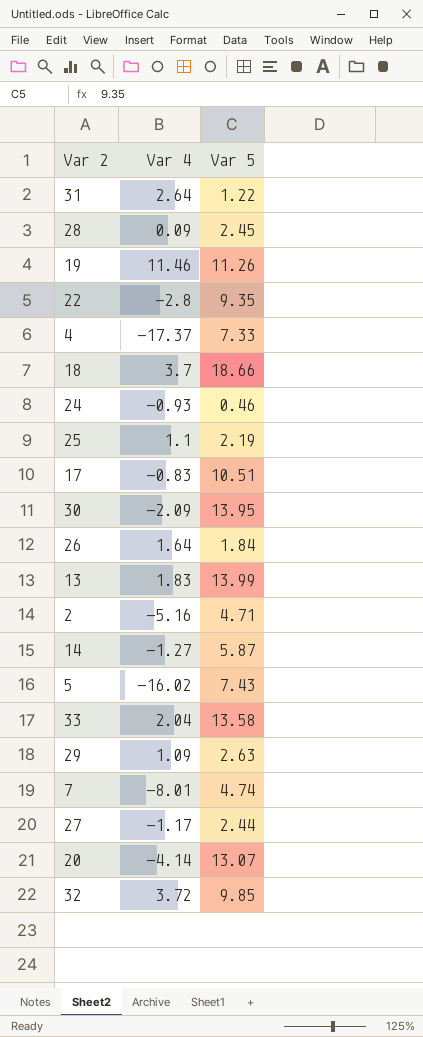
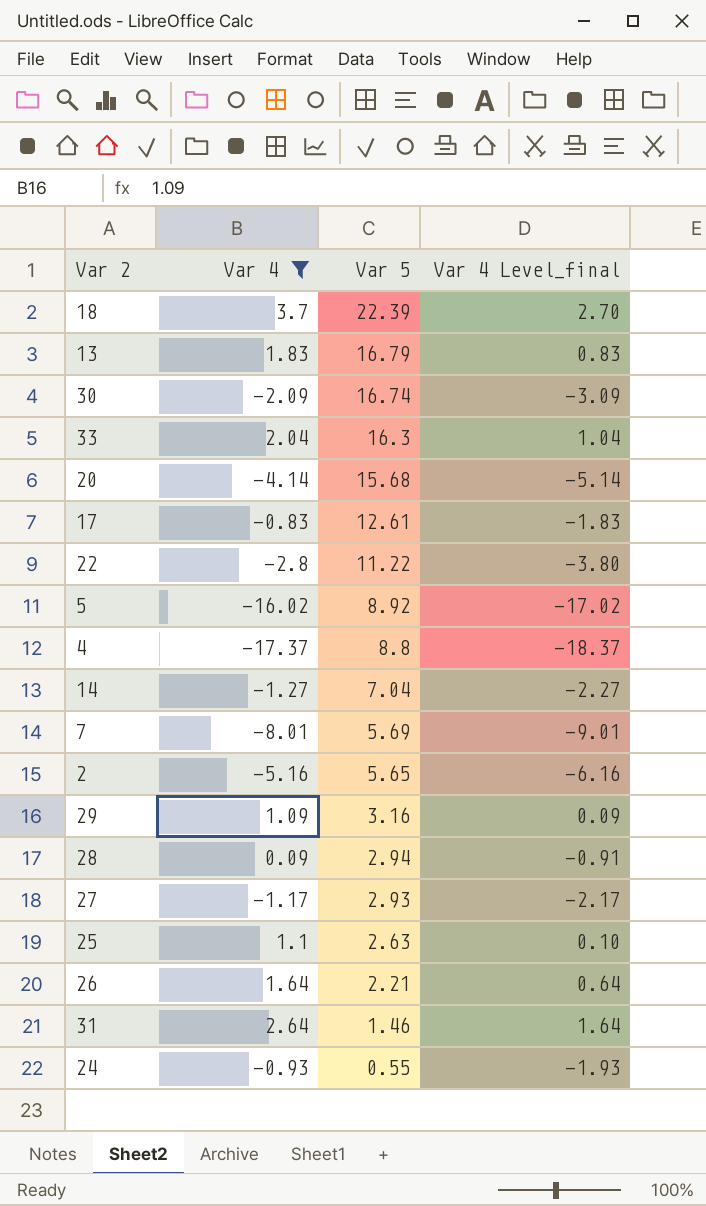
filter: none -> Var 4 <= 3.7
row order: none -> Var 5 descending
column Var 4 Level_final | formula: none -> [Var 4] - 1
18 | Var 5: 18.66 -> 22.39
13 | Var 5: 13.99 -> 16.79
30 | Var 5: 13.95 -> 16.74
33 | Var 5: 13.58 -> 16.3
20 | Var 5: 13.07 -> 15.68
17 | Var 5: 10.51 -> 12.61
22 | Var 5: 9.35 -> 11.22
5 | Var 5: 7.43 -> 8.92
4 | Var 5: 7.33 -> 8.8
14 | Var 5: 5.87 -> 7.04
7 | Var 5: 4.74 -> 5.69
2 | Var 5: 4.71 -> 5.65
29 | Var 5: 2.63 -> 3.16
28 | Var 5: 2.45 -> 2.94
27 | Var 5: 2.44 -> 2.93
25 | Var 5: 2.19 -> 2.63
26 | Var 5: 1.84 -> 2.21
31 | Var 5: 1.22 -> 1.46
24 | Var 5: 0.46 -> 0.55

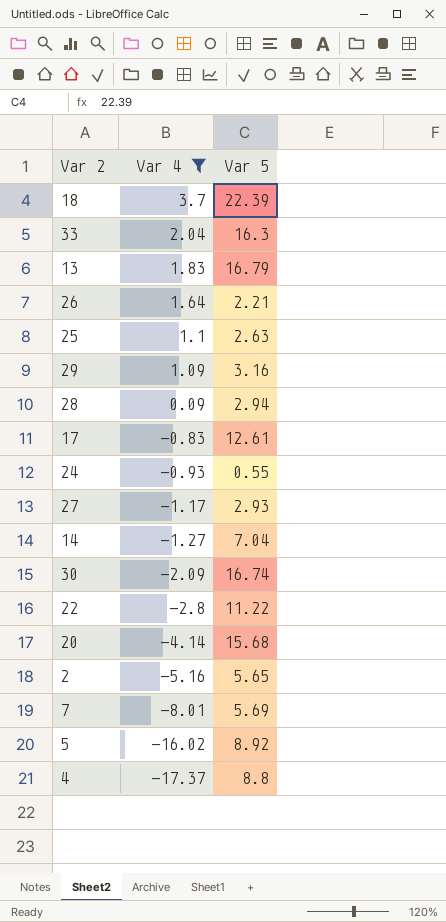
row order: Var 5 descending -> Var 4 descending
column Var 4 Level_final | formula: [Var 4] - 1 -> none
row 31: 2.64 | 1.46 | 1.64 -> none

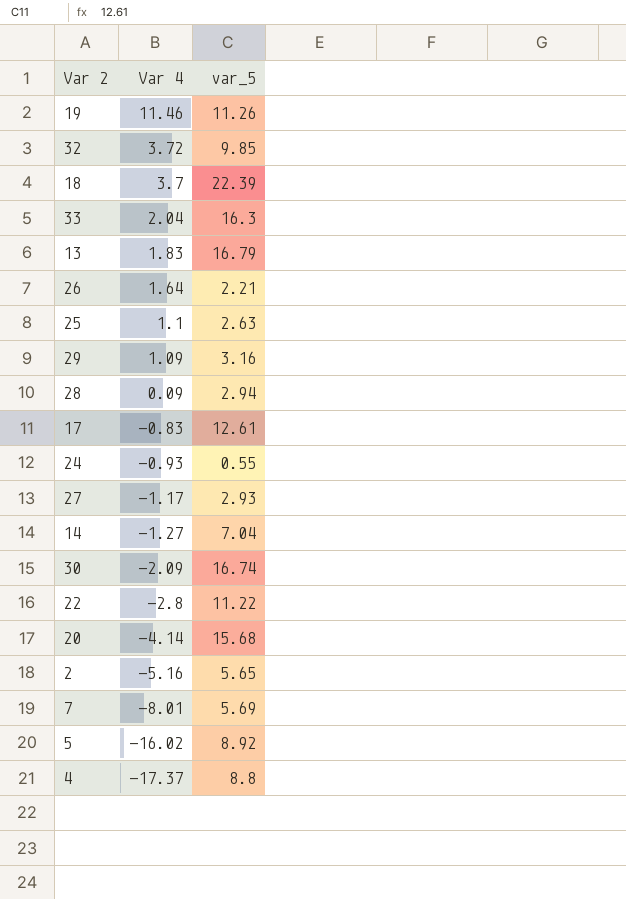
filter: Var 4 <= 3.7 -> none
column name: Var 5 -> var_5

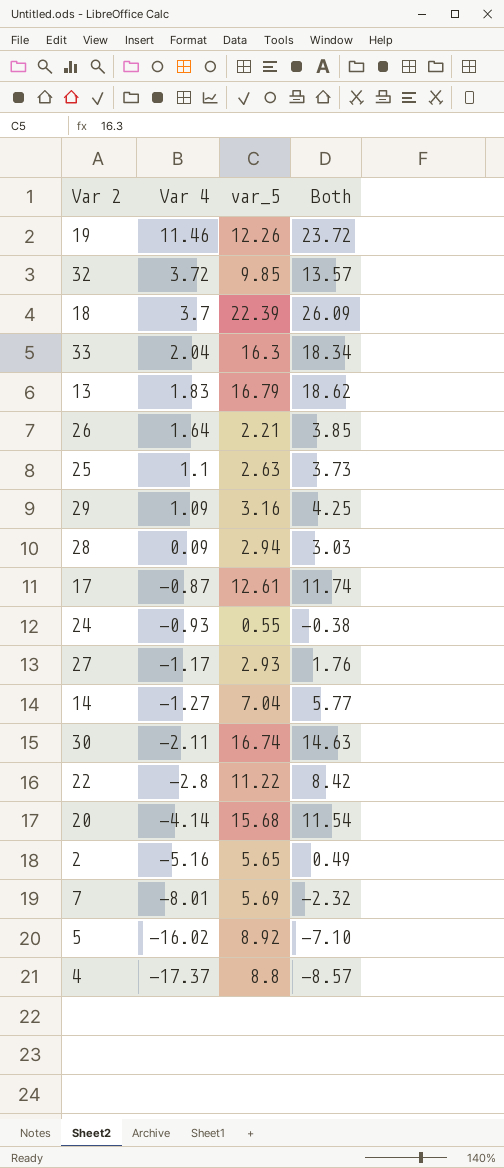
column Both | formula: none -> [Var 4] + [var_5]
19 | var_5: 11.26 -> 12.26
17 | Var 4: -0.83 -> -0.87
30 | Var 4: -2.09 -> -2.11

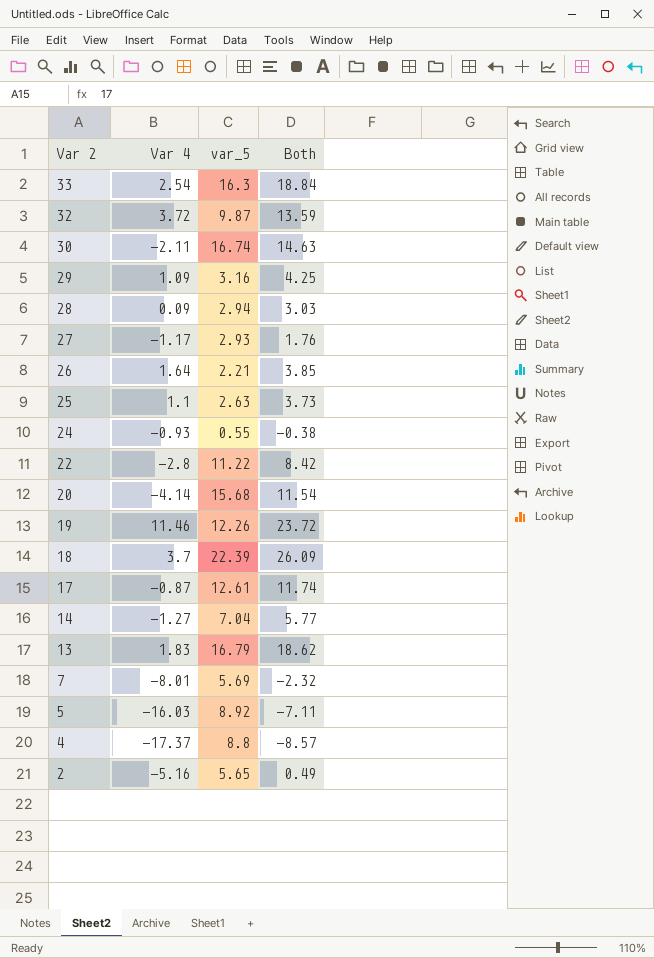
row order: Var 4 descending -> Var 2 descending
33 | Var 4: 2.04 -> 2.54
33 | Both: 18.34 -> 18.84
32 | var_5: 9.85 -> 9.87
32 | Both: 13.57 -> 13.59
5 | Var 4: -16.02 -> -16.03
5 | Both: -7.10 -> -7.11

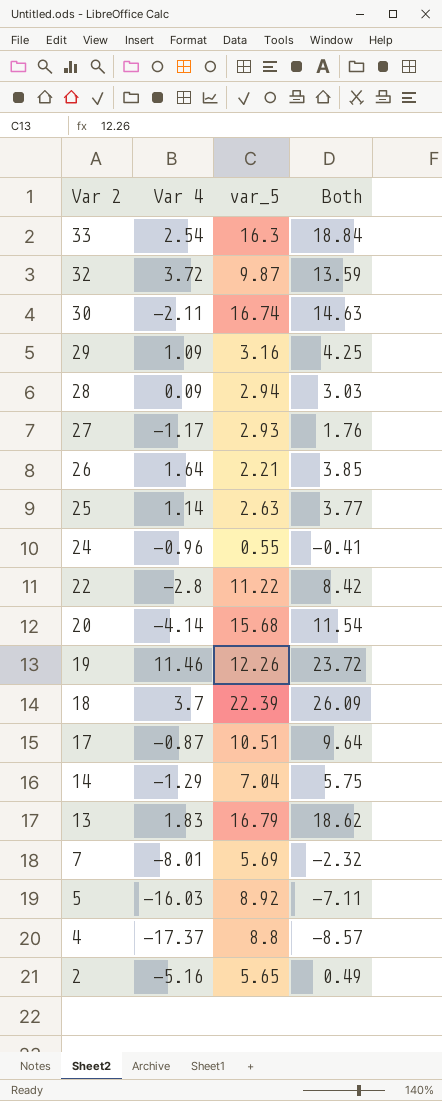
25 | Var 4: 1.1 -> 1.14
25 | Both: 3.73 -> 3.77
24 | Var 4: -0.93 -> -0.96
24 | Both: -0.38 -> -0.41
17 | var_5: 12.61 -> 10.51
17 | Both: 11.74 -> 9.64
14 | Var 4: -1.27 -> -1.29
14 | Both: 5.77 -> 5.75

